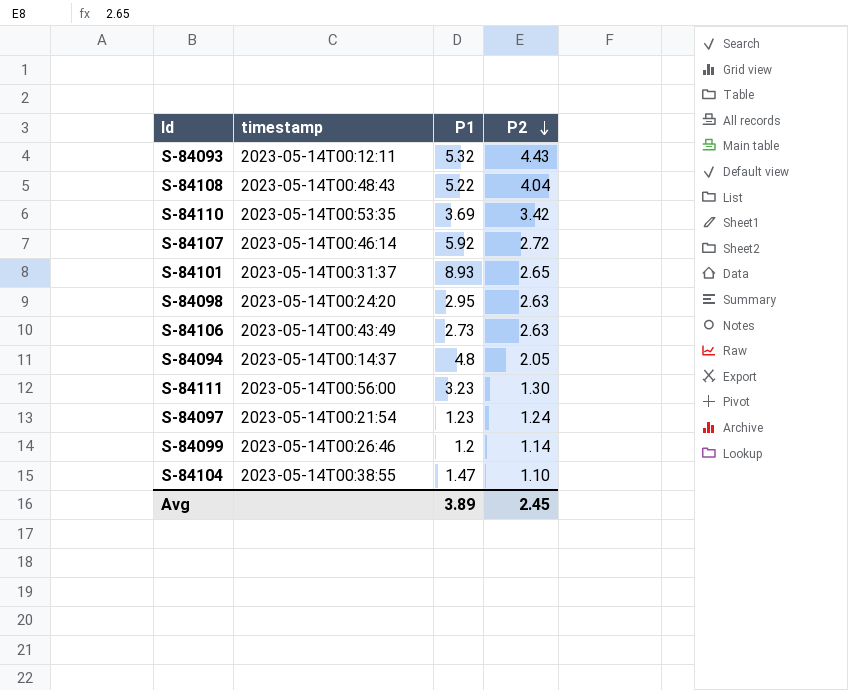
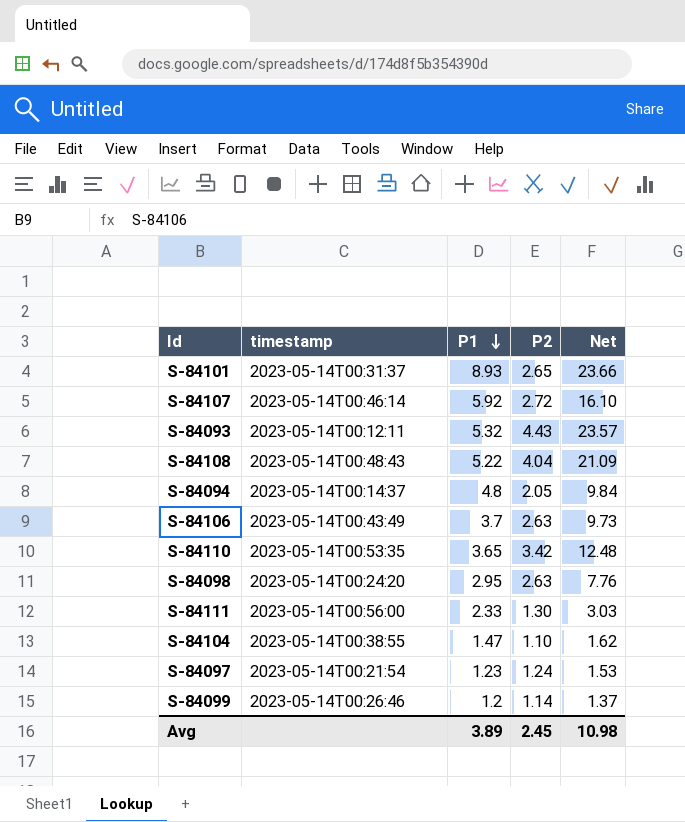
row order: P2 descending -> P1 descending
column Net | formula: none -> [P1] * [P2]
S-84106 | P1: 2.73 -> 3.7
S-84110 | P1: 3.69 -> 3.65
S-84111 | P1: 3.23 -> 2.33

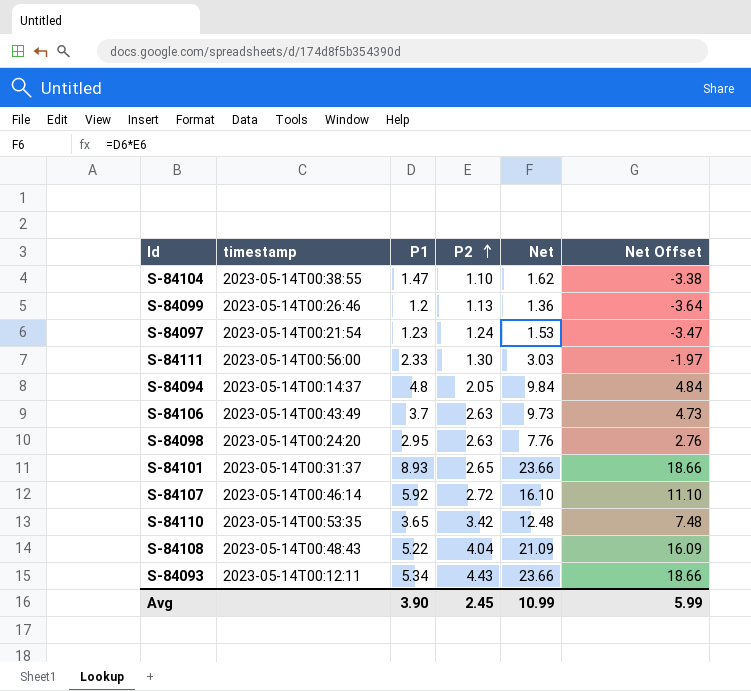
row order: P1 descending -> P2 ascending
column Net Offset | formula: none -> [Net] - 5
S-84099 | P2: 1.14 -> 1.13
S-84099 | Net: 1.37 -> 1.36
S-84093 | P1: 5.32 -> 5.34
S-84093 | Net: 23.57 -> 23.66
Avg | P1: 3.89 -> 3.90
Avg | Net: 10.98 -> 10.99

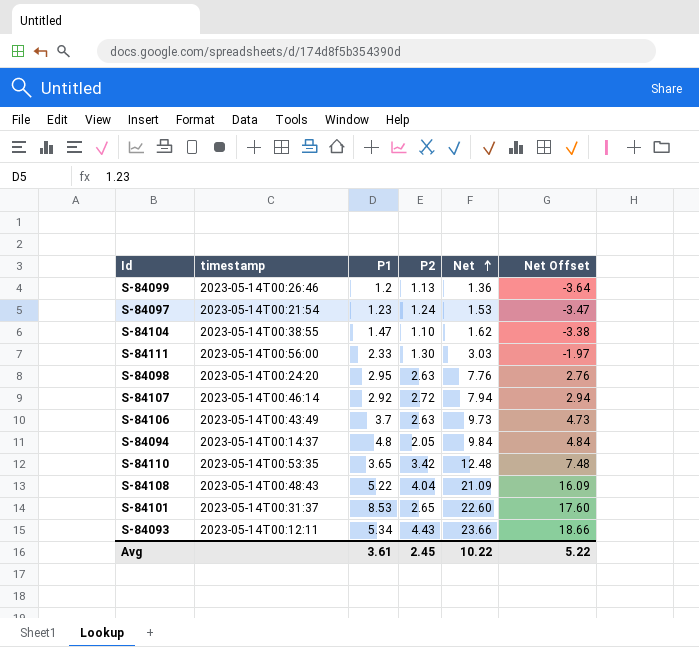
row order: P2 ascending -> Net ascending
S-84107 | P1: 5.92 -> 2.92
S-84107 | Net: 16.10 -> 7.94
S-84107 | Net Offset: 11.10 -> 2.94
S-84101 | P1: 8.93 -> 8.53
S-84101 | Net: 23.66 -> 22.60
S-84101 | Net Offset: 18.66 -> 17.60
Avg | P1: 3.90 -> 3.61
Avg | Net: 10.99 -> 10.22
Avg | Net Offset: 5.99 -> 5.22

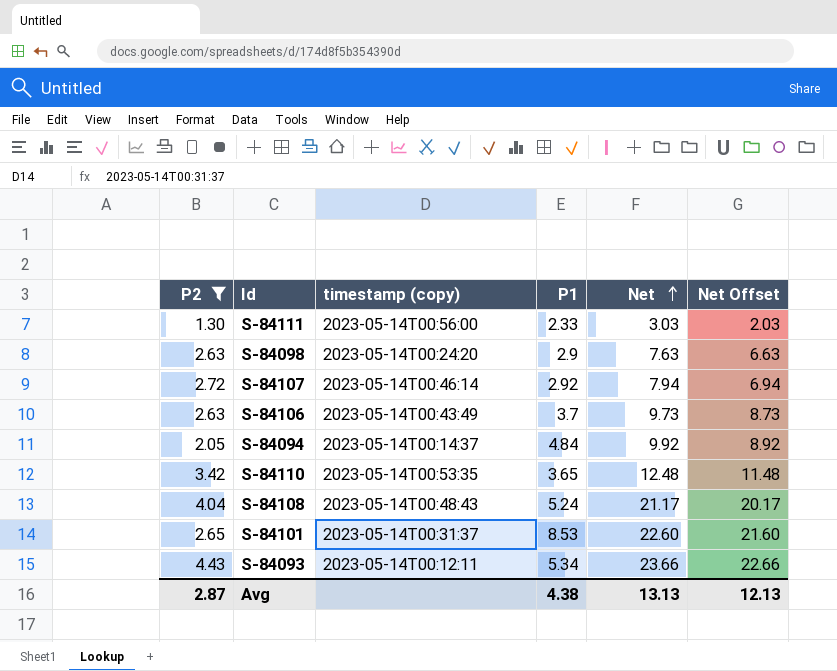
filter: none -> P2 >= 1.30
column P2 | position: 4 -> 1
column name: timestamp -> timestamp (copy)
column Net Offset | formula: [Net] - 5 -> [Net] - 1
S-84098 | P1: 2.95 -> 2.9
S-84098 | Net: 7.76 -> 7.63
S-84094 | P1: 4.8 -> 4.84
S-84094 | Net: 9.84 -> 9.92
S-84108 | P1: 5.22 -> 5.24
S-84108 | Net: 21.09 -> 21.17
Avg | P2: 2.45 -> 2.87
Avg | P1: 3.61 -> 4.38
Avg | Net: 10.22 -> 13.13
Avg | Net Offset: 5.22 -> 12.13

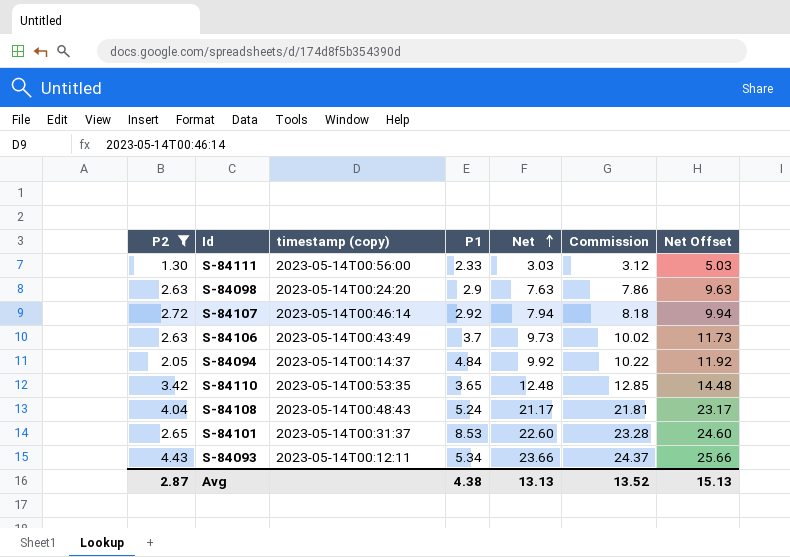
column Commission | formula: none -> [Net] * 1.03
column Net Offset | formula: [Net] - 1 -> [Net] + 2
Avg | Net Offset: 12.13 -> 15.13

